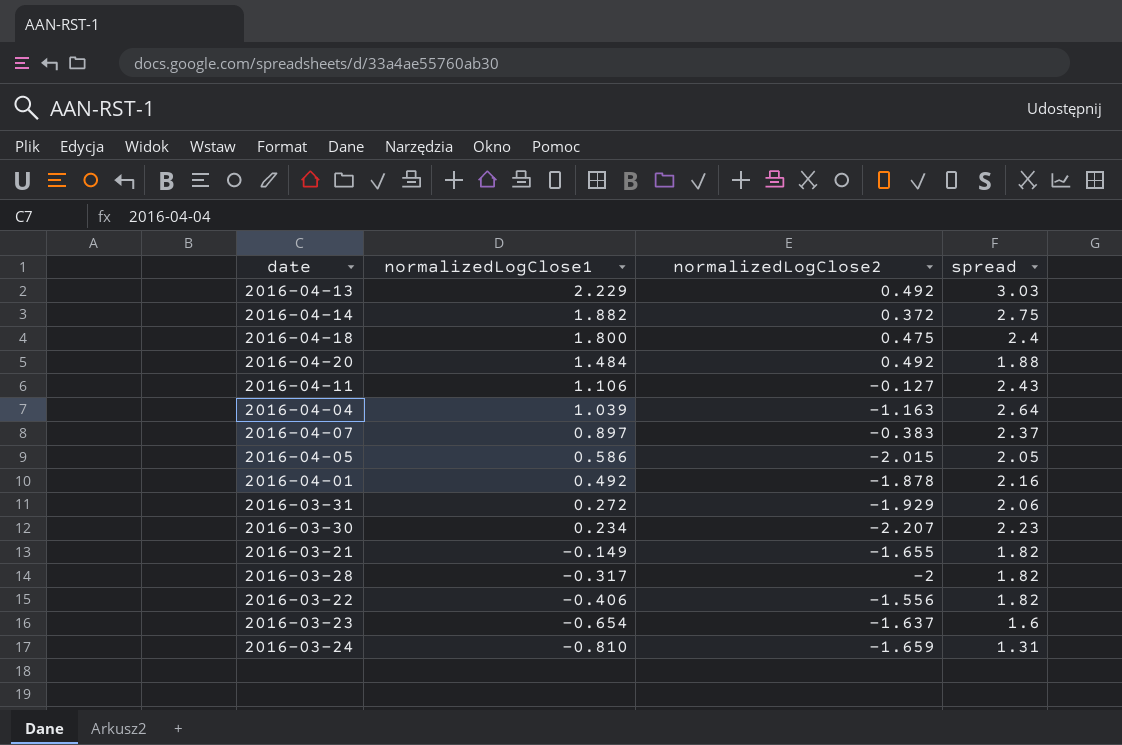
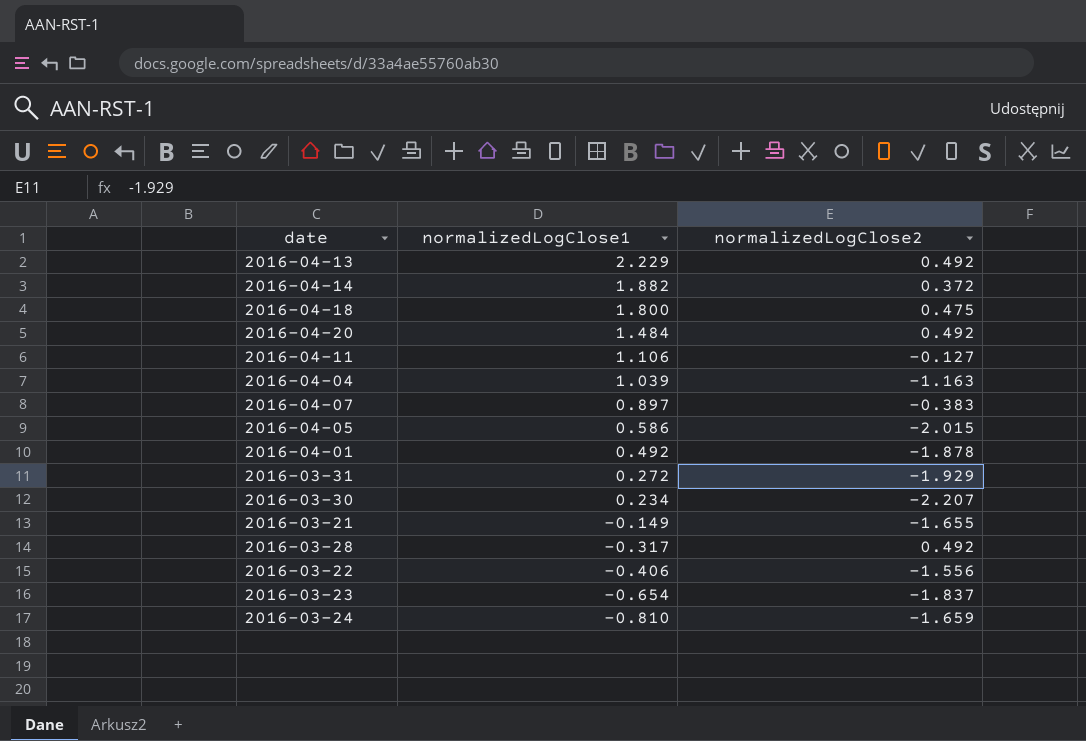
column spread | position: 4 -> none
2016-03-28 | normalizedLogClose2: -2 -> 0.492
2016-03-23 | normalizedLogClose2: -1.637 -> -1.837

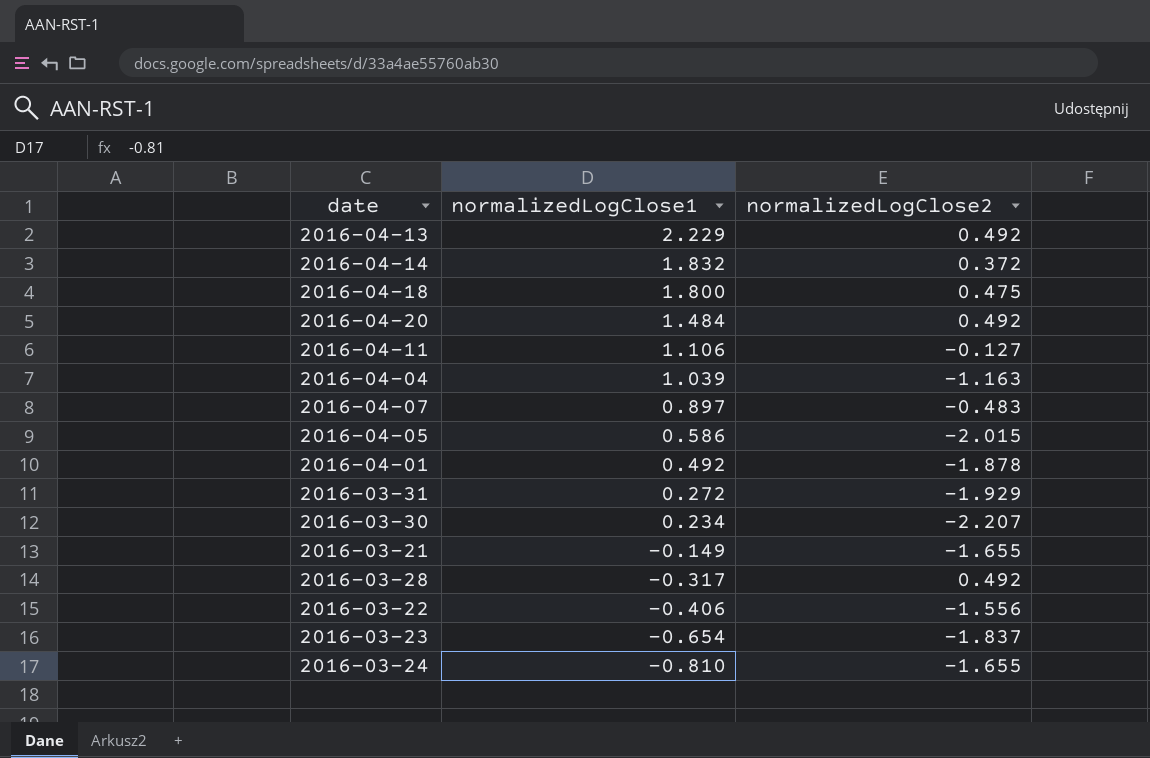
2016-04-14 | normalizedLogClose1: 1.882 -> 1.832
2016-04-07 | normalizedLogClose2: -0.383 -> -0.483
2016-03-24 | normalizedLogClose2: -1.659 -> -1.655

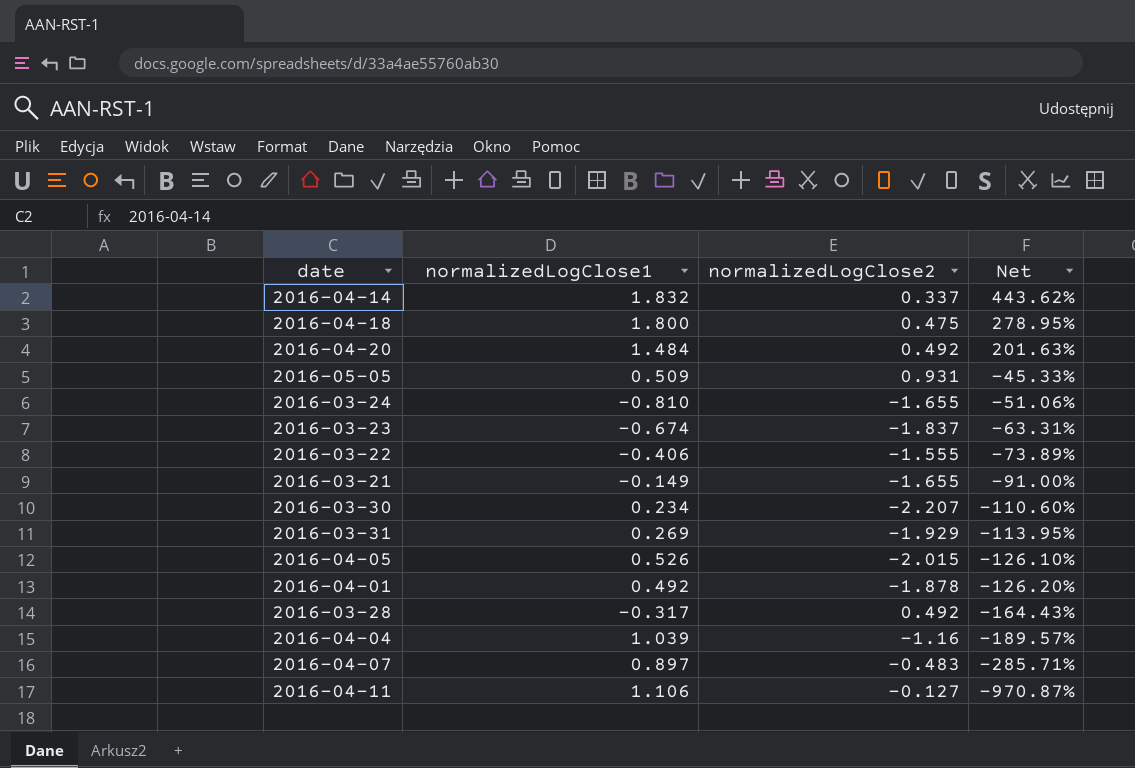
row order: normalizedLogClose1 descending -> Net descending
column Net | formula: none -> ([normalizedLogClose1] - [normalizedLogClose2]) / [normalizedLogClose2]
row 2016-04-13: 2.229 | 0.492 -> none
2016-04-14 | normalizedLogClose2: 0.372 -> 0.337
row 2016-05-05: none -> 0.509 | 0.931 | -45.33%
2016-03-23 | normalizedLogClose1: -0.654 -> -0.674
2016-03-22 | normalizedLogClose2: -1.556 -> -1.555
2016-03-31 | normalizedLogClose1: 0.272 -> 0.269
2016-04-05 | normalizedLogClose1: 0.586 -> 0.526
2016-04-04 | normalizedLogClose2: -1.163 -> -1.16

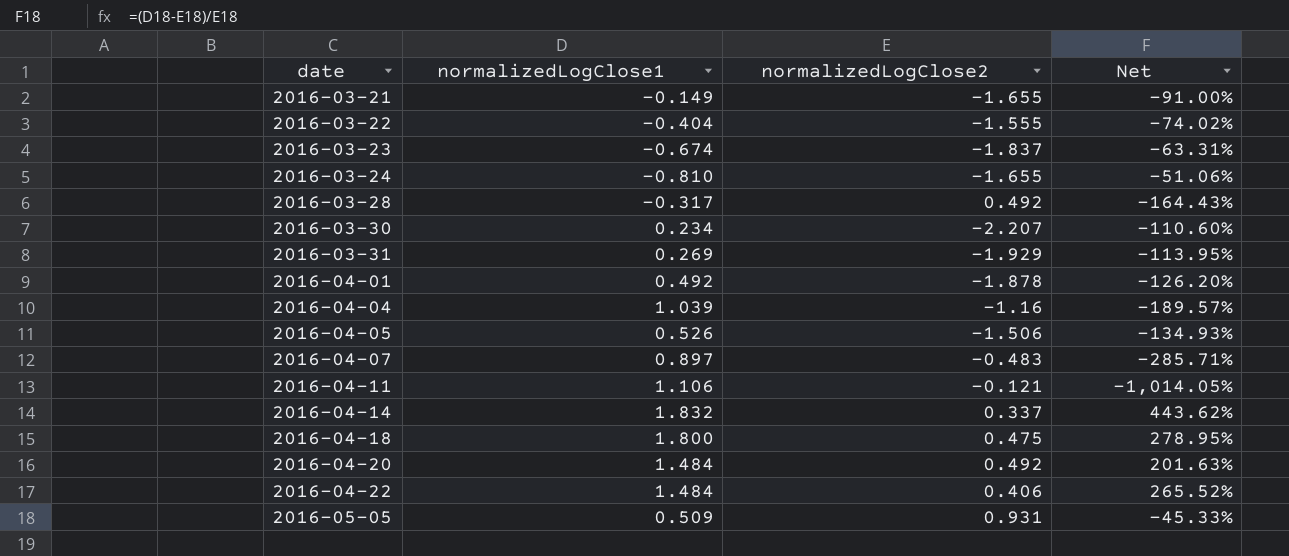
row order: Net descending -> date ascending
2016-03-22 | normalizedLogClose1: -0.406 -> -0.404
2016-03-22 | Net: -73.89% -> -74.02%
2016-04-05 | normalizedLogClose2: -2.015 -> -1.506
2016-04-05 | Net: -126.10% -> -134.93%
2016-04-11 | normalizedLogClose2: -0.127 -> -0.121
2016-04-11 | Net: -970.87% -> -1,014.05%
row 2016-04-22: none -> 1.484 | 0.406 | 265.52%

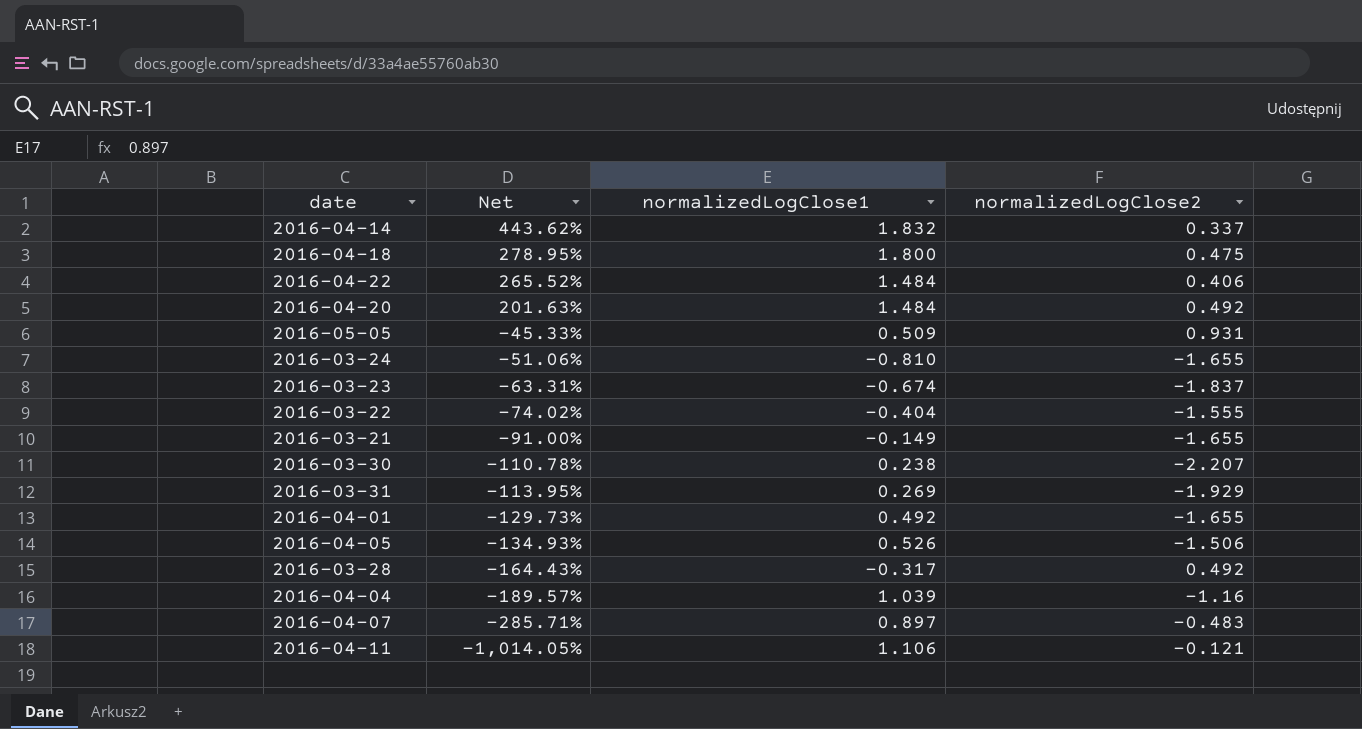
row order: date ascending -> Net descending
column Net | position: 4 -> 2
2016-03-30 | Net: -110.60% -> -110.78%
2016-03-30 | normalizedLogClose1: 0.234 -> 0.238
2016-04-01 | Net: -126.20% -> -129.73%
2016-04-01 | normalizedLogClose2: -1.878 -> -1.655

